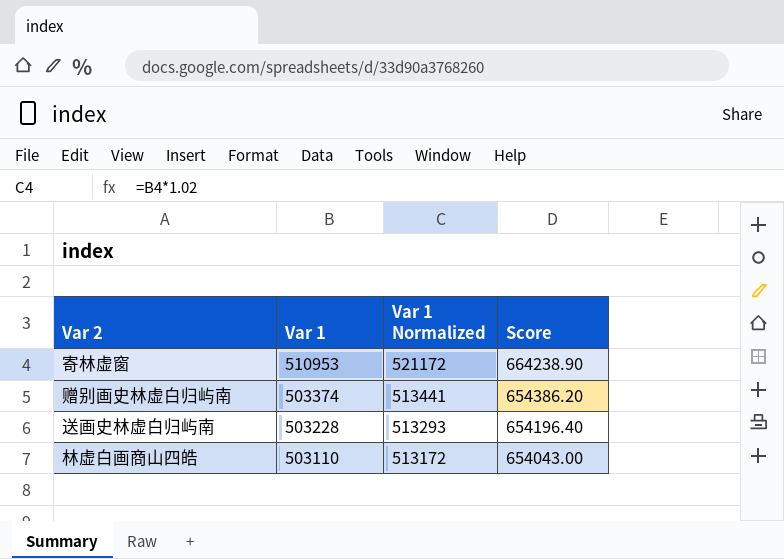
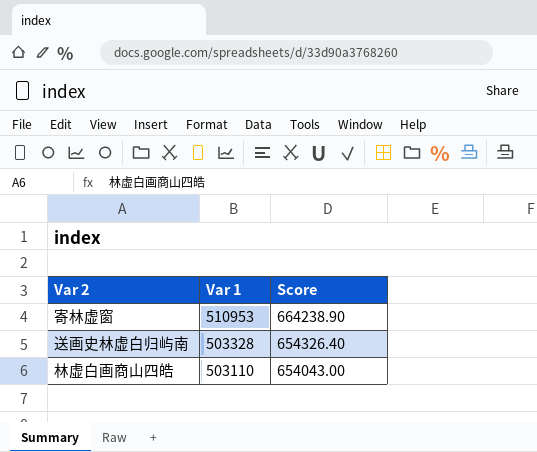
column Var 1 Normalized | formula: [Var 1] * 1.02 -> none
row 赠别画史林虚白归屿南: 503374 | 513441 | 654386.20 -> none
送画史林虚白归屿南 | Var 1: 503228 -> 503328
送画史林虚白归屿南 | Score: 654196.40 -> 654326.40

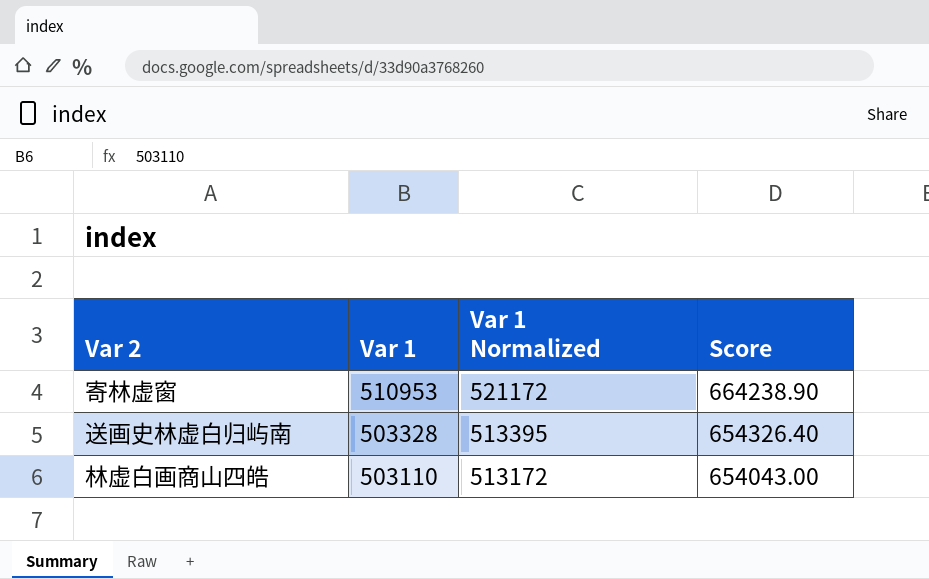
column Var 1 Normalized | formula: none -> [Var 1] * 1.02

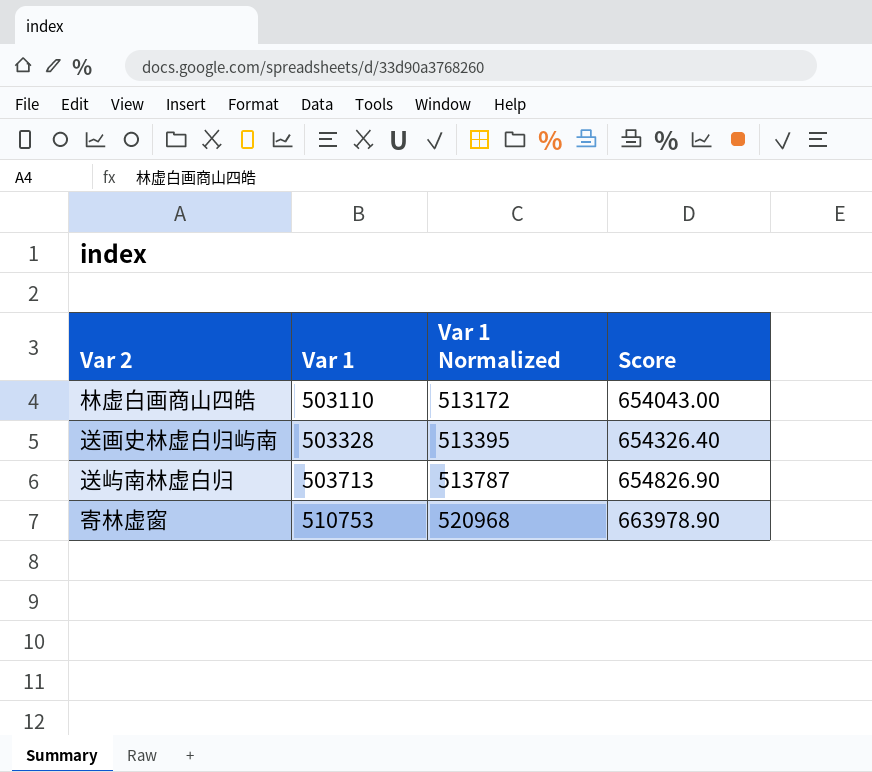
row order: Var 1 descending -> Var 1 ascending
row 送屿南林虚白归: none -> 503713 | 513787 | 654826.90
寄林虚窗 | Var 1: 510953 -> 510753
寄林虚窗 | Var 1 Normalized: 521172 -> 520968
寄林虚窗 | Score: 664238.90 -> 663978.90

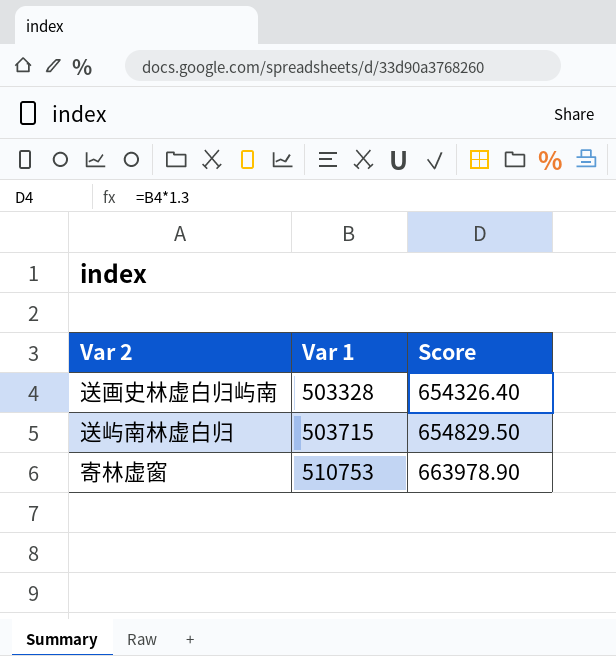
column Var 1 Normalized | formula: [Var 1] * 1.02 -> none
row 林虚白画商山四皓: 503110 | 513172 | 654043.00 -> none
送屿南林虚白归 | Var 1: 503713 -> 503715
送屿南林虚白归 | Score: 654826.90 -> 654829.50

